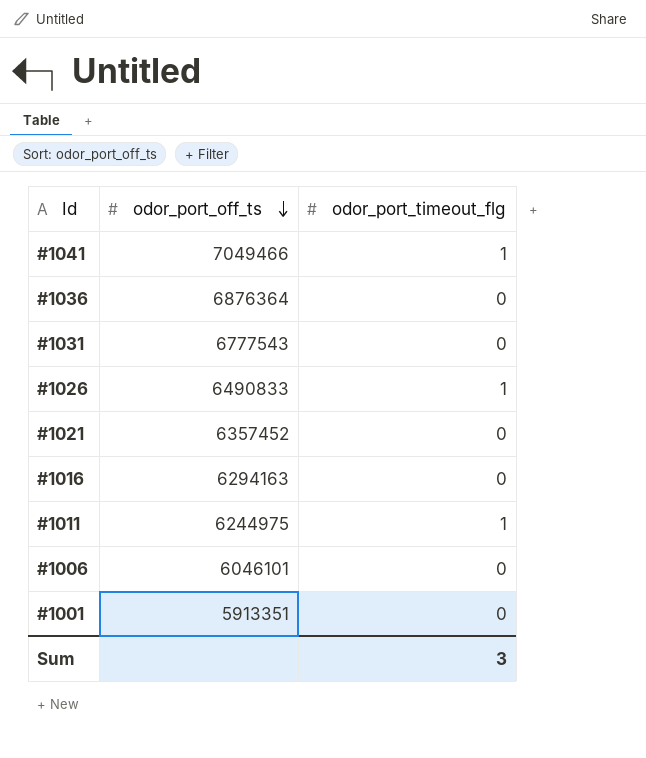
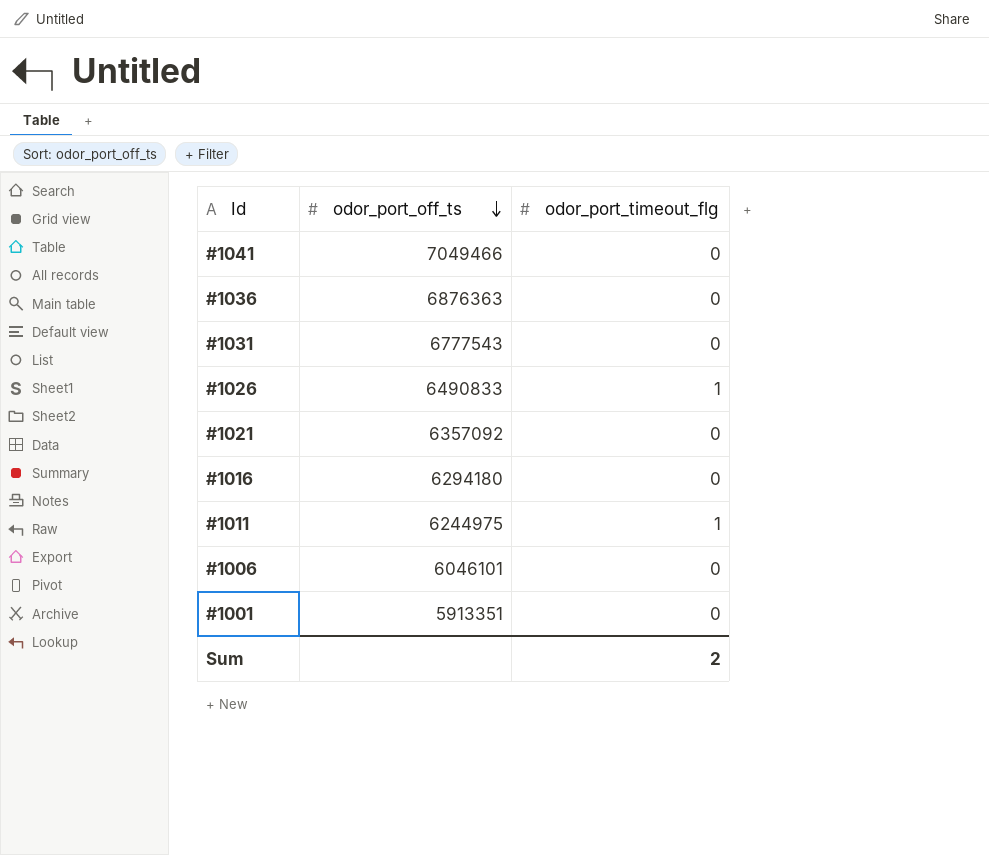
#1041 | odor_port_timeout_flg: 1 -> 0
#1036 | odor_port_off_ts: 6876364 -> 6876363
#1021 | odor_port_off_ts: 6357452 -> 6357092
#1016 | odor_port_off_ts: 6294163 -> 6294180
Sum | odor_port_timeout_flg: 3 -> 2

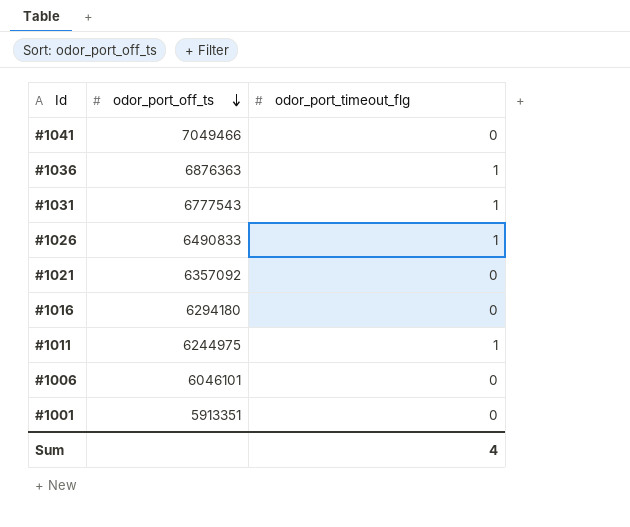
#1036 | odor_port_timeout_flg: 0 -> 1
#1031 | odor_port_timeout_flg: 0 -> 1
Sum | odor_port_timeout_flg: 2 -> 4

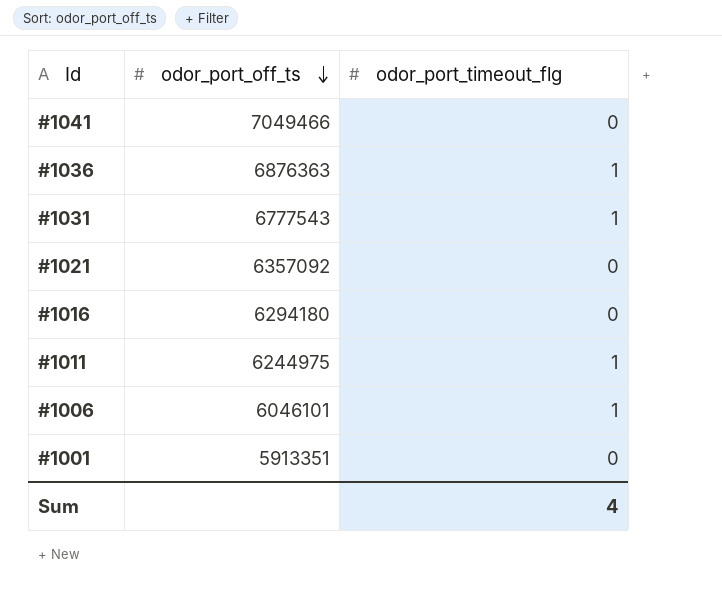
row #1026: 6490833 | 1 -> none
#1006 | odor_port_timeout_flg: 0 -> 1

